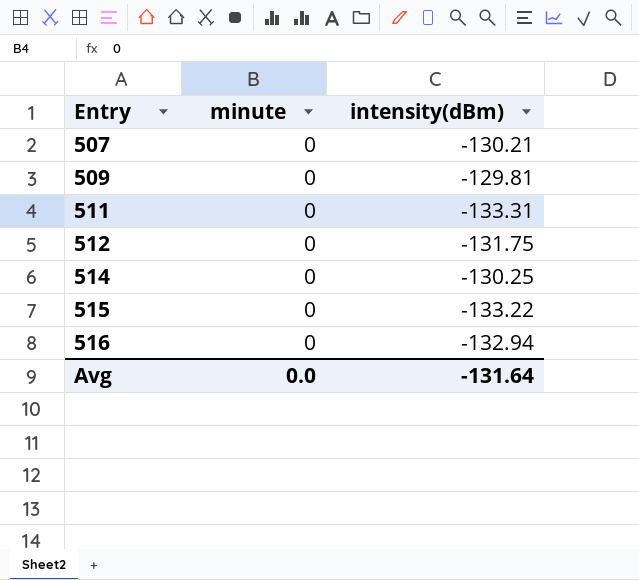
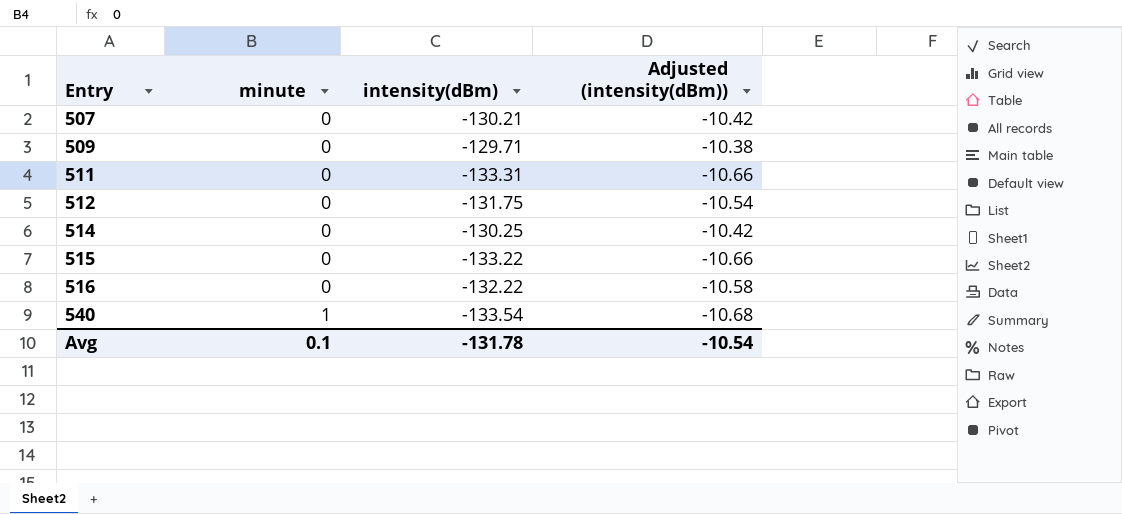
column Adjusted (intensity(dBm)) | formula: none -> [intensity(dBm)] * 0.08
509 | intensity(dBm): -129.81 -> -129.71
516 | intensity(dBm): -132.94 -> -132.22
row 540: none -> 1 | -133.54 | -10.68
Avg | minute: 0.0 -> 0.1
Avg | intensity(dBm): -131.64 -> -131.78

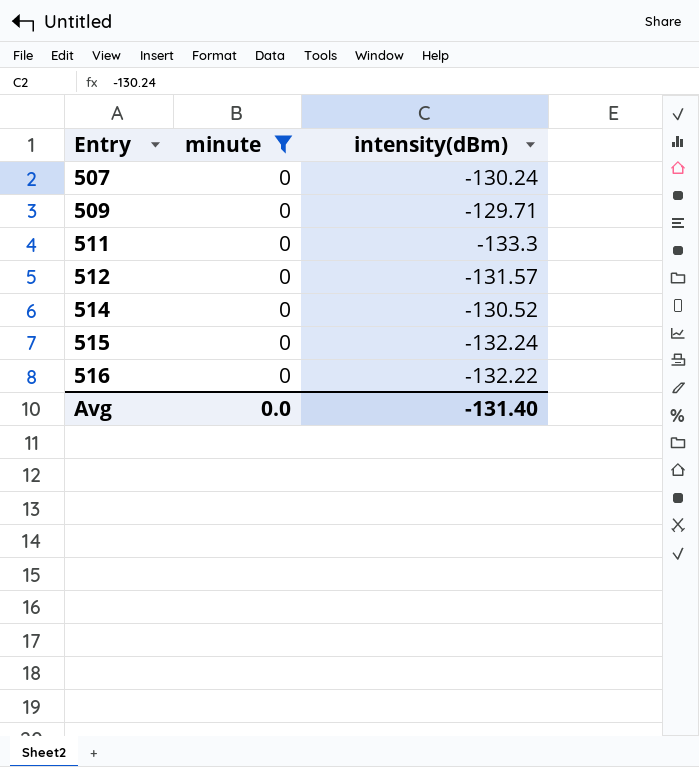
filter: none -> minute = 0
column Adjusted (intensity(dBm)) | formula: [intensity(dBm)] * 0.08 -> none
507 | intensity(dBm): -130.21 -> -130.24
511 | intensity(dBm): -133.31 -> -133.3
512 | intensity(dBm): -131.75 -> -131.57
514 | intensity(dBm): -130.25 -> -130.52
515 | intensity(dBm): -133.22 -> -132.24
Avg | minute: 0.1 -> 0.0
Avg | intensity(dBm): -131.78 -> -131.40

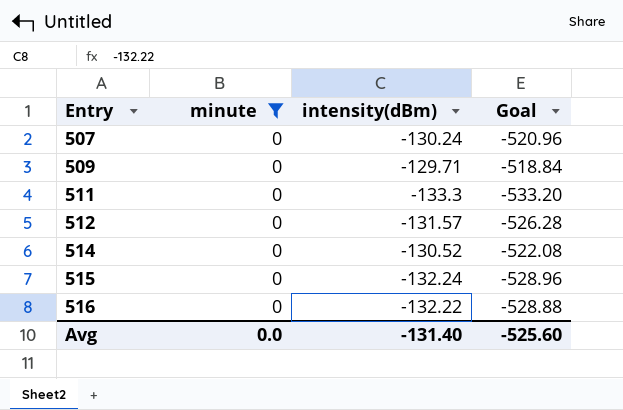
column Goal | formula: none -> [intensity(dBm)] * 4

